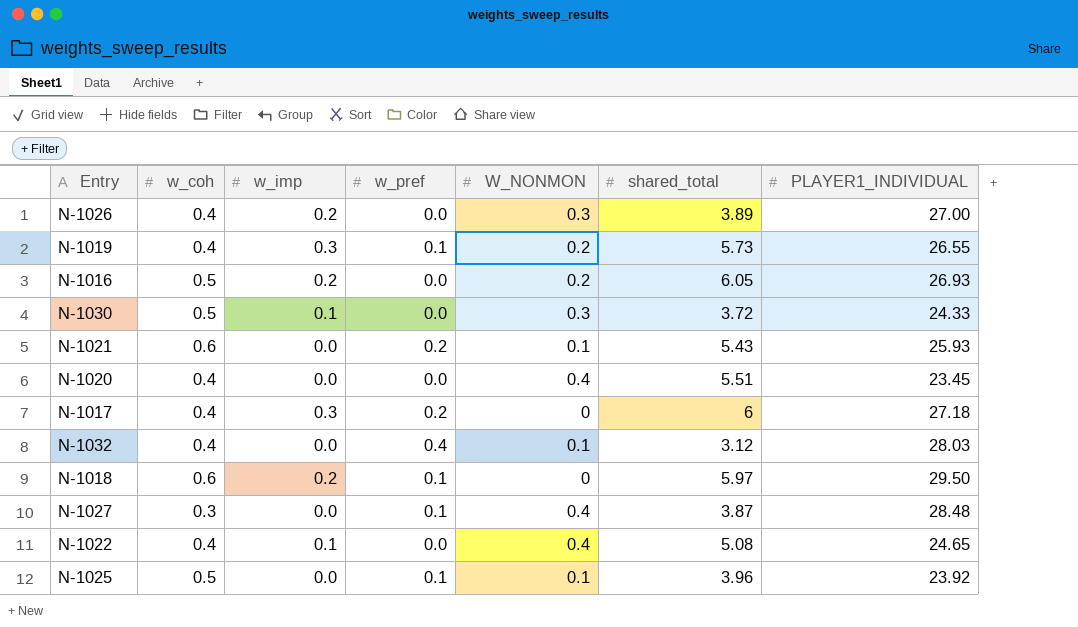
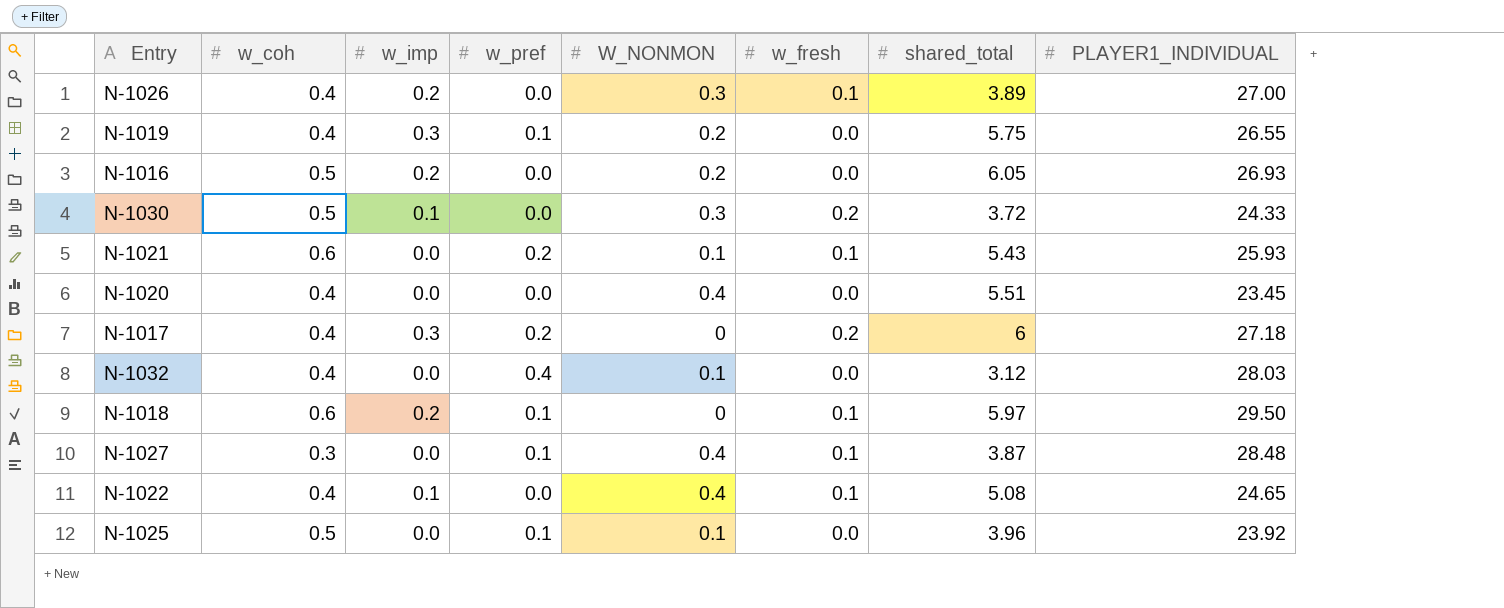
column w_fresh | position: none -> 6
N-1019 | shared_total: 5.73 -> 5.75

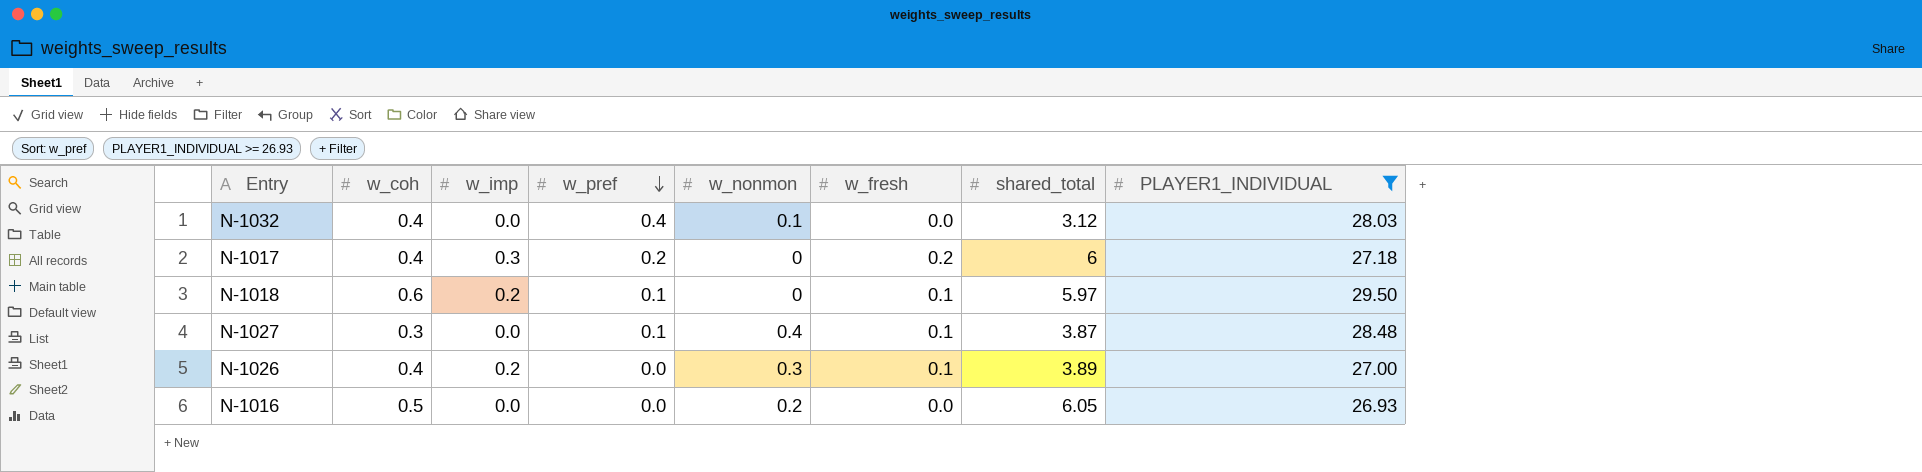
filter: none -> PLAYER1_INDIVIDUAL >= 26.93
row order: none -> w_pref descending
column name: W_NONMON -> w_nonmon
N-1016 | w_imp: 0.2 -> 0.0

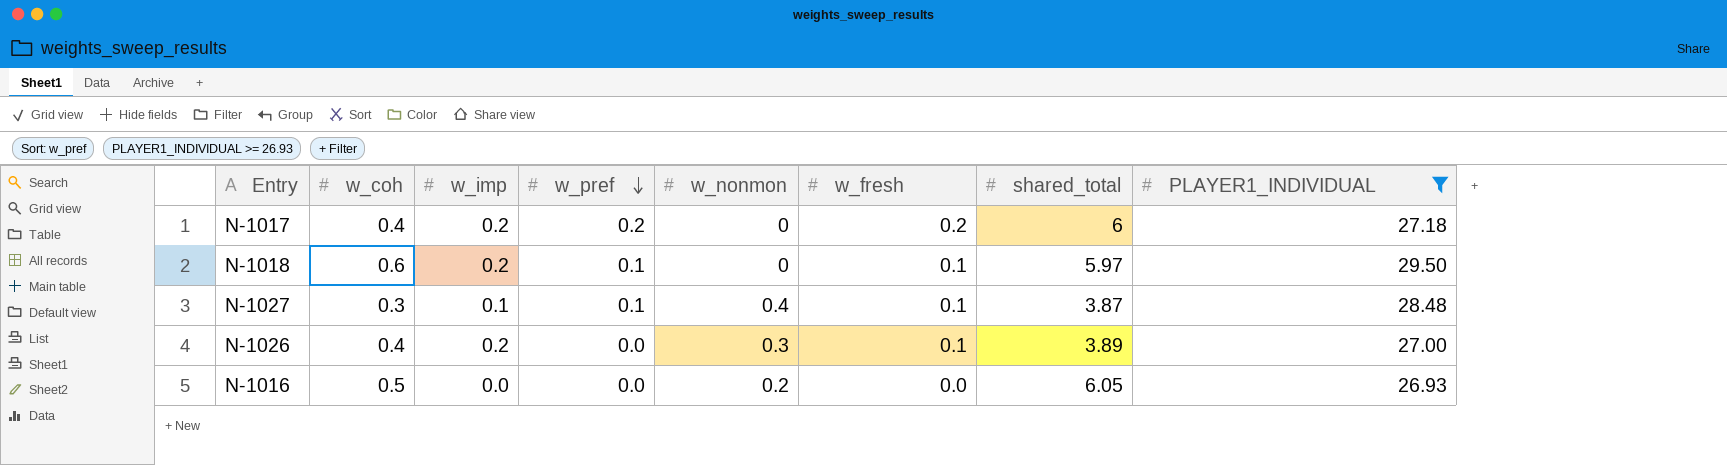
row N-1032: 0.4 | 0.0 | 0.4 | 0.1 | 0.0 | 3.12 | 28.03 -> none
N-1017 | w_imp: 0.3 -> 0.2
N-1027 | w_imp: 0.0 -> 0.1

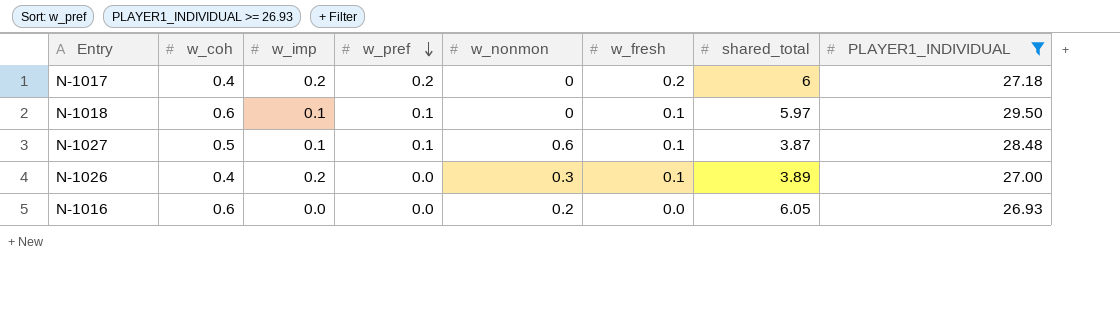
N-1018 | w_imp: 0.2 -> 0.1
N-1027 | w_coh: 0.3 -> 0.5
N-1027 | w_nonmon: 0.4 -> 0.6
N-1016 | w_coh: 0.5 -> 0.6

